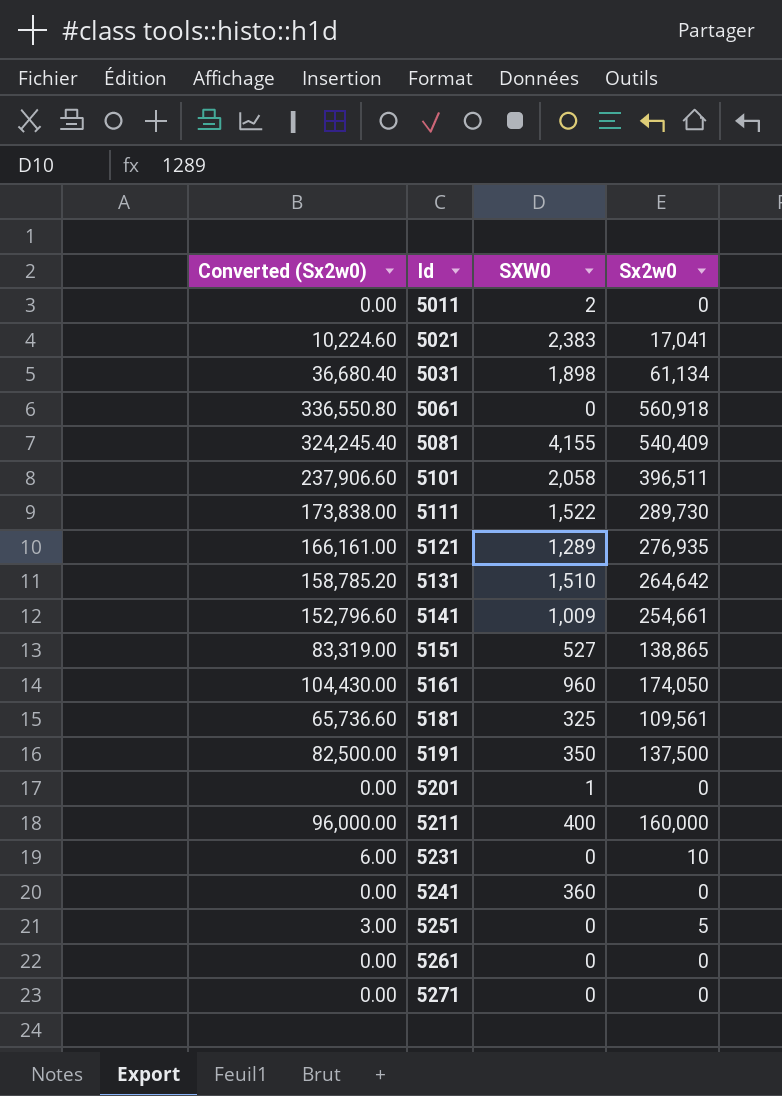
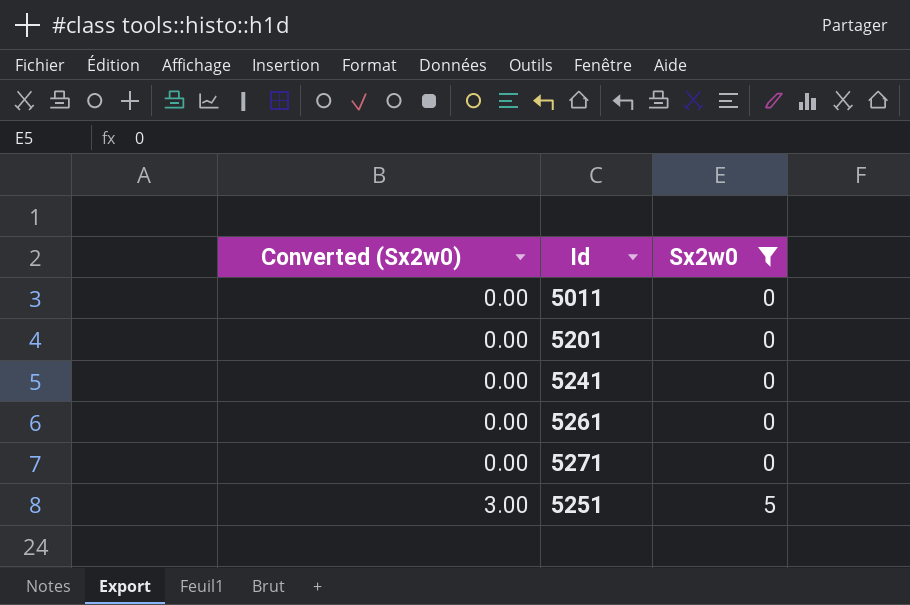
filter: none -> Sx2w0 <= 5
row order: Id ascending -> Converted (Sx2w0) ascending
column SXW0 | position: 3 -> none

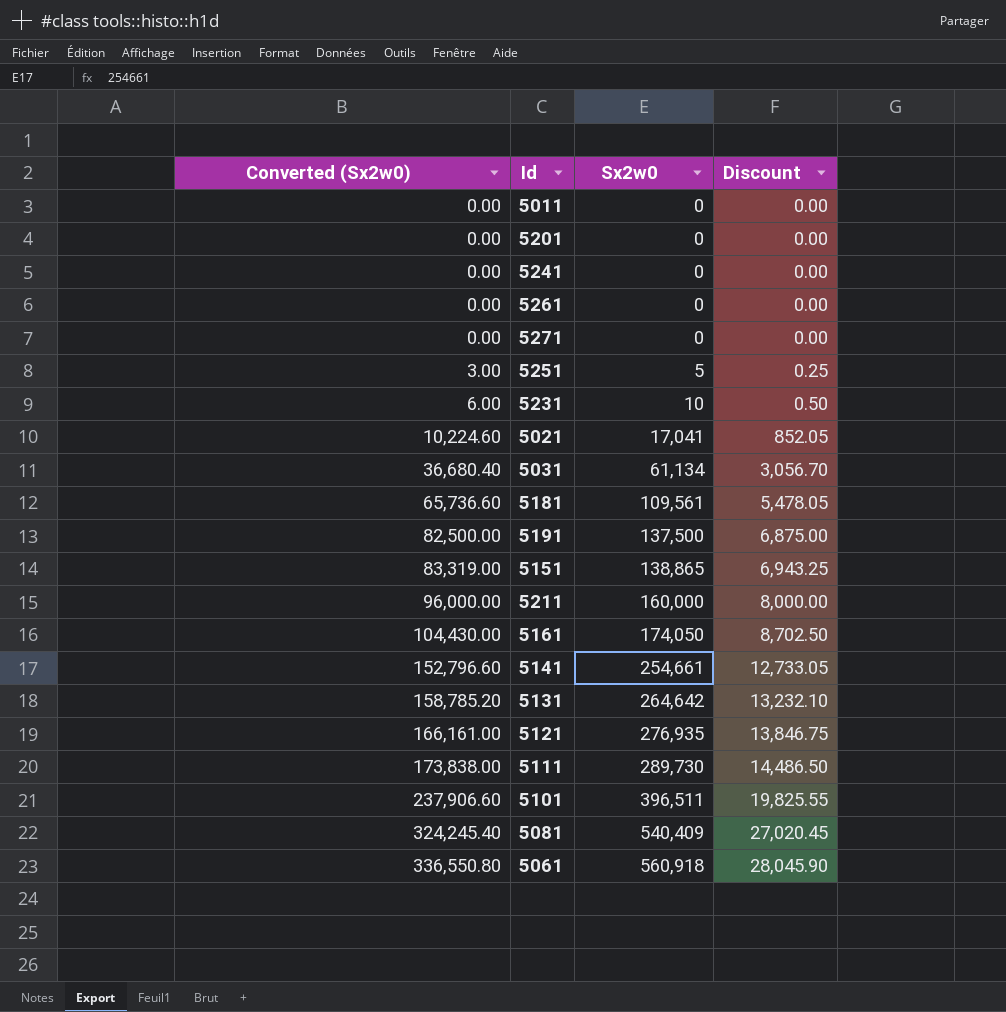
filter: Sx2w0 <= 5 -> none
column Discount | formula: none -> [Sx2w0] * 0.05

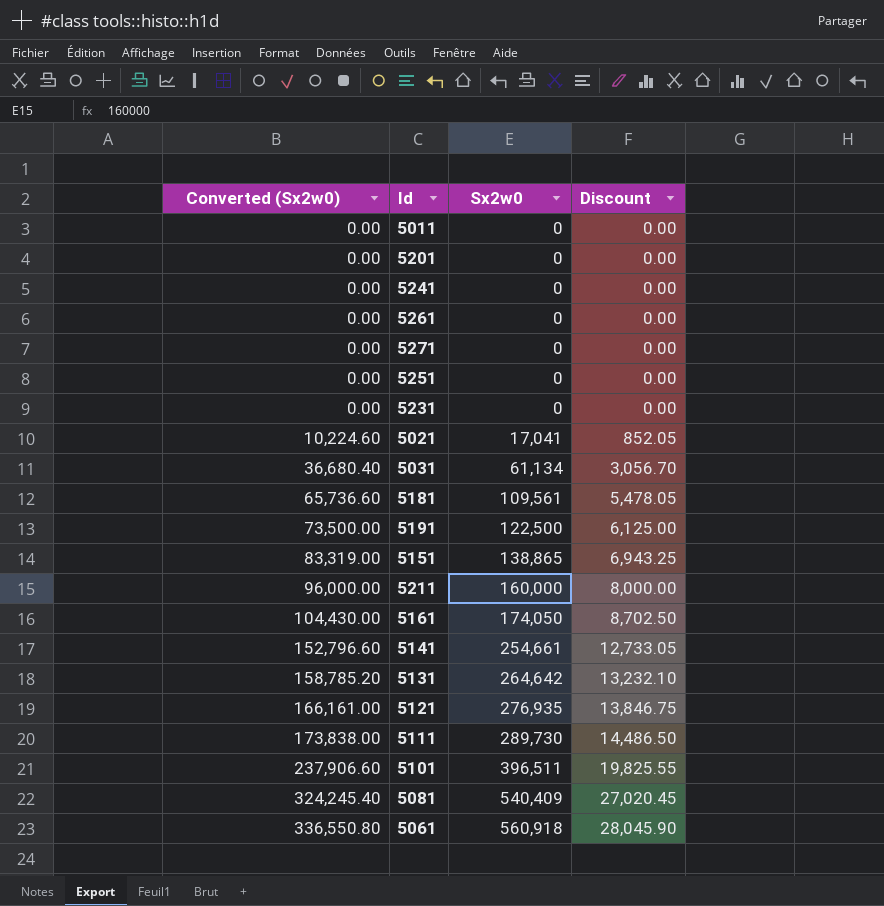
5251 | Converted (Sx2w0): 3.00 -> 0.00
5251 | Sx2w0: 5 -> 0
5251 | Discount: 0.25 -> 0.00
5231 | Converted (Sx2w0): 6.00 -> 0.00
5231 | Sx2w0: 10 -> 0
5231 | Discount: 0.50 -> 0.00
5191 | Converted (Sx2w0): 82,500.00 -> 73,500.00
5191 | Sx2w0: 137,500 -> 122,500
5191 | Discount: 6,875.00 -> 6,125.00

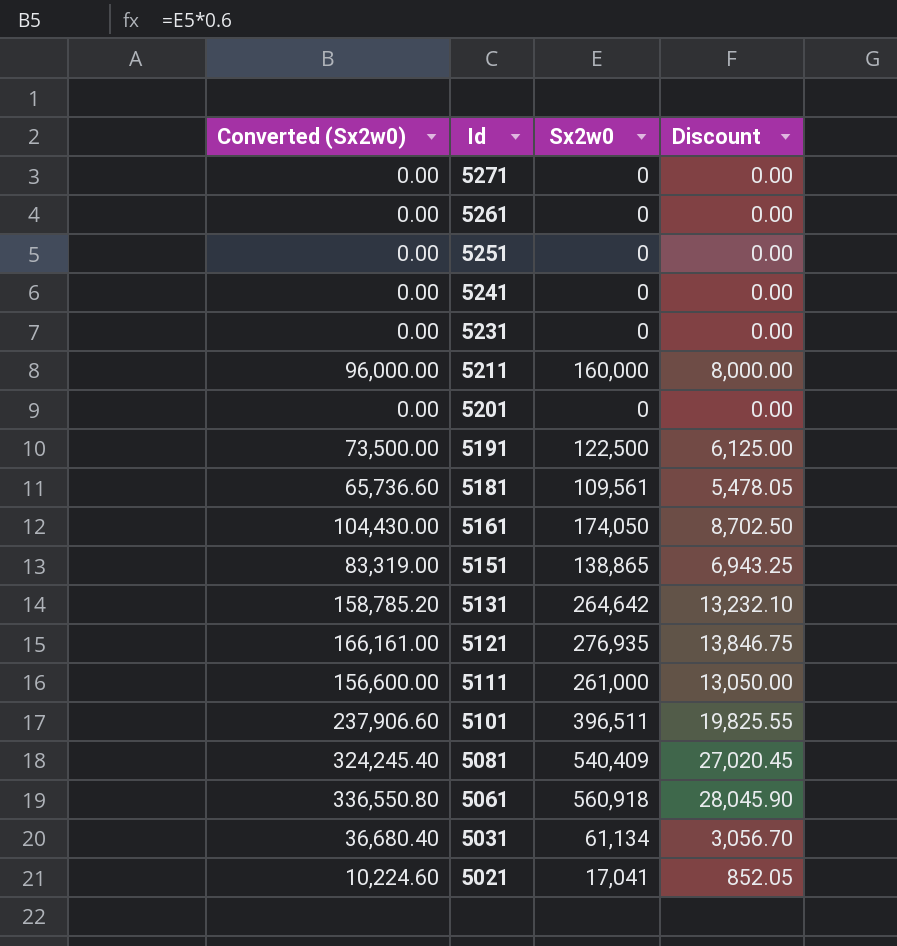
row order: Converted (Sx2w0) ascending -> Id descending
row 5011: 0.00 | 0 | 0.00 -> none
row 5141: 152,796.60 | 254,661 | 12,733.05 -> none
5111 | Converted (Sx2w0): 173,838.00 -> 156,600.00
5111 | Sx2w0: 289,730 -> 261,000
5111 | Discount: 14,486.50 -> 13,050.00

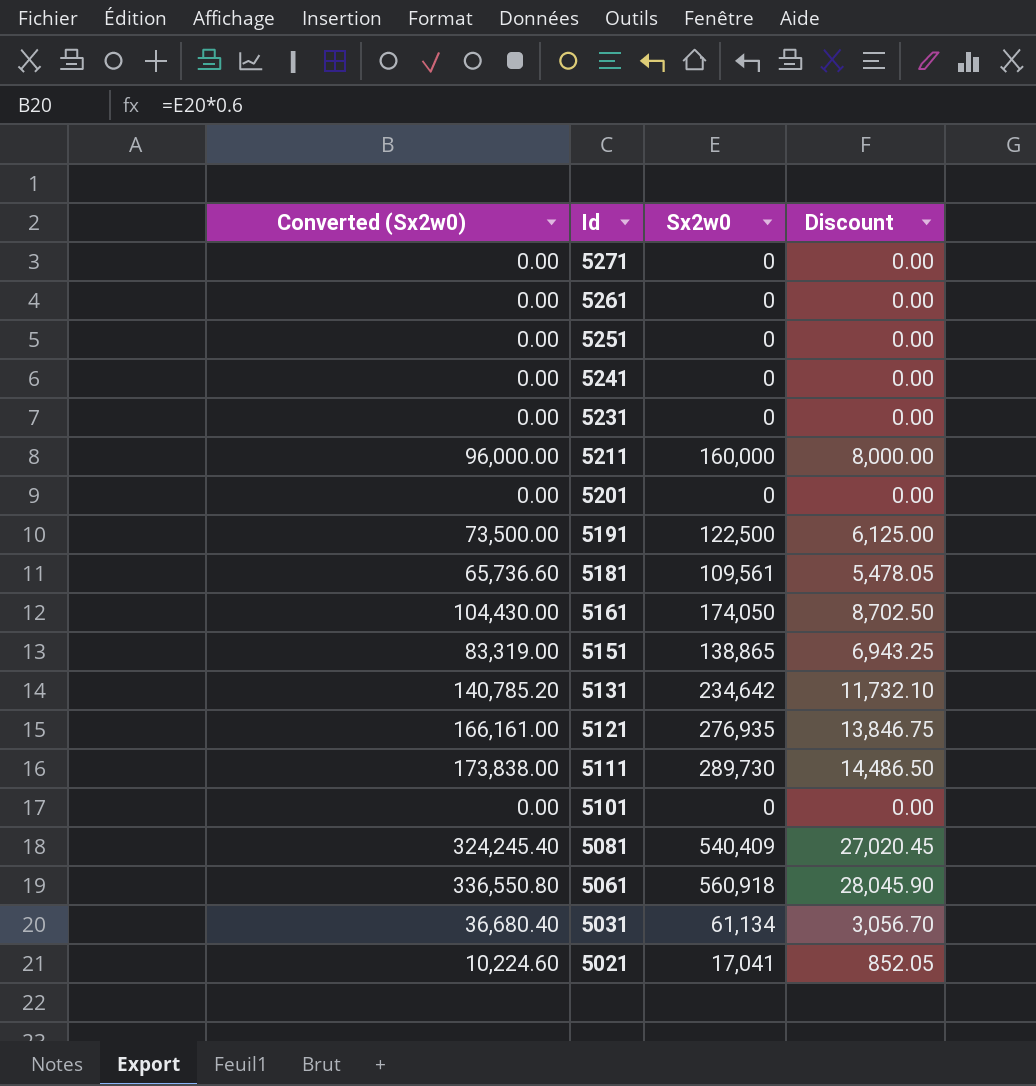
5131 | Converted (Sx2w0): 158,785.20 -> 140,785.20
5131 | Sx2w0: 264,642 -> 234,642
5131 | Discount: 13,232.10 -> 11,732.10
5111 | Converted (Sx2w0): 156,600.00 -> 173,838.00
5111 | Sx2w0: 261,000 -> 289,730
5111 | Discount: 13,050.00 -> 14,486.50
5101 | Converted (Sx2w0): 237,906.60 -> 0.00
5101 | Sx2w0: 396,511 -> 0
5101 | Discount: 19,825.55 -> 0.00

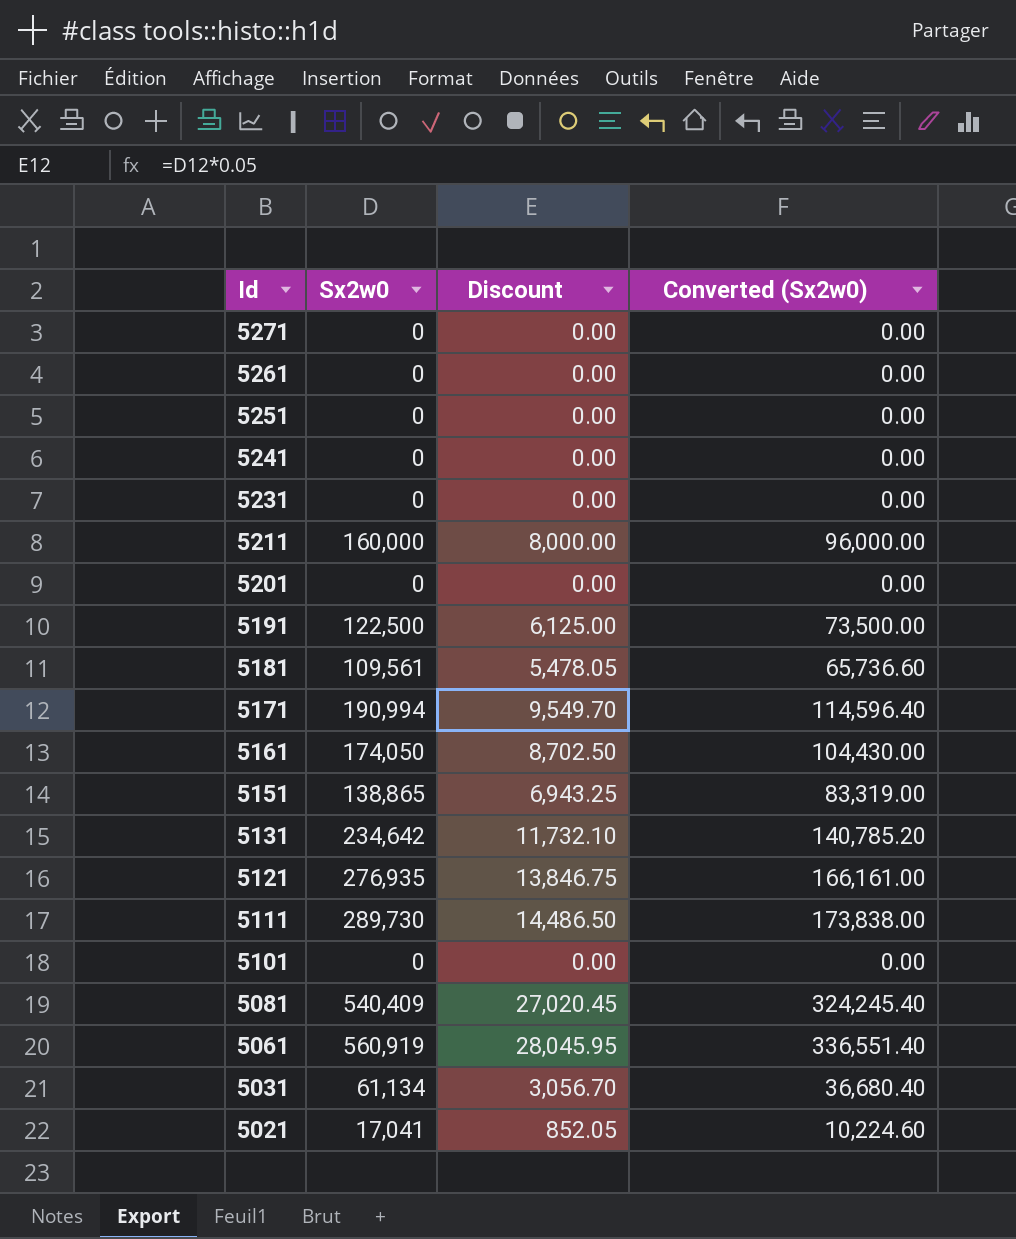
column Converted (Sx2w0) | position: 1 -> 4
row 5171: none -> 190,994 | 9,549.70 | 114,596.40
5061 | Sx2w0: 560,918 -> 560,919
5061 | Discount: 28,045.90 -> 28,045.95
5061 | Converted (Sx2w0): 336,550.80 -> 336,551.40

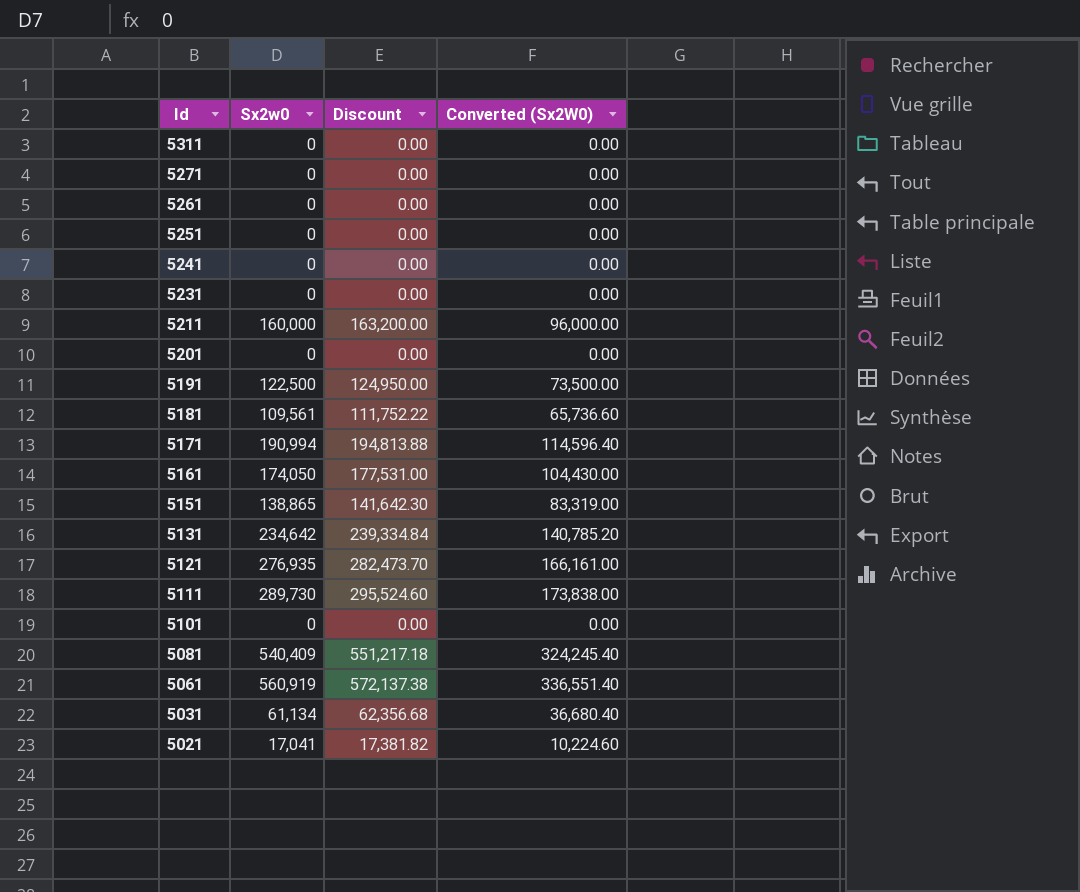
column Discount | formula: [Sx2w0] * 0.05 -> [Sx2w0] * 1.02
column name: Converted (Sx2w0) -> Converted (Sx2W0)
row 5311: none -> 0 | 0.00 | 0.00

